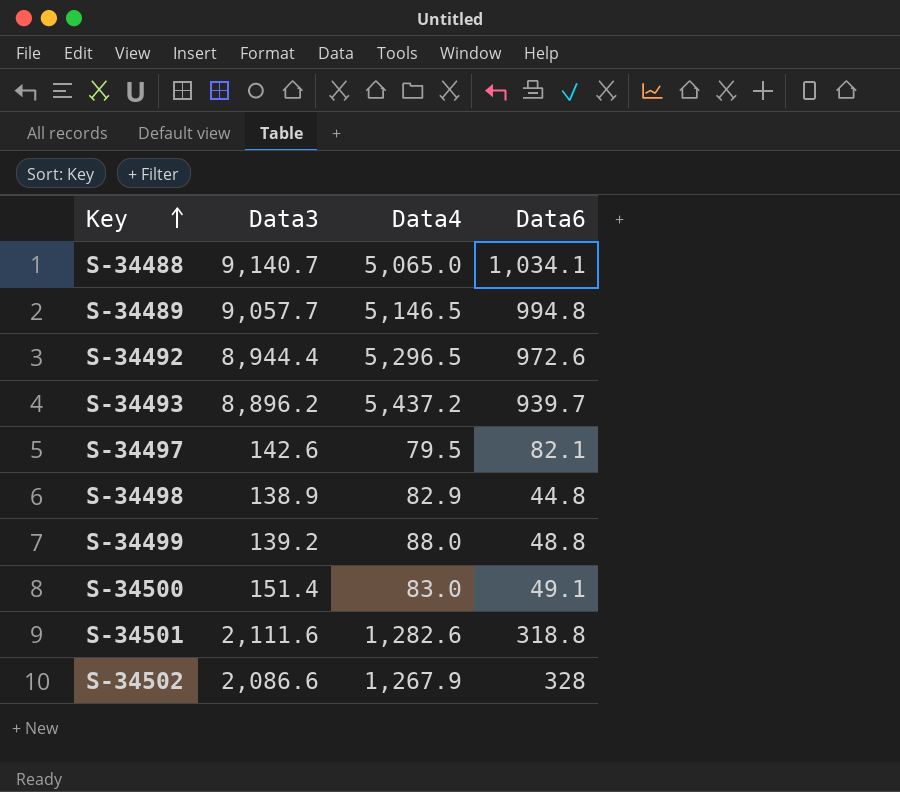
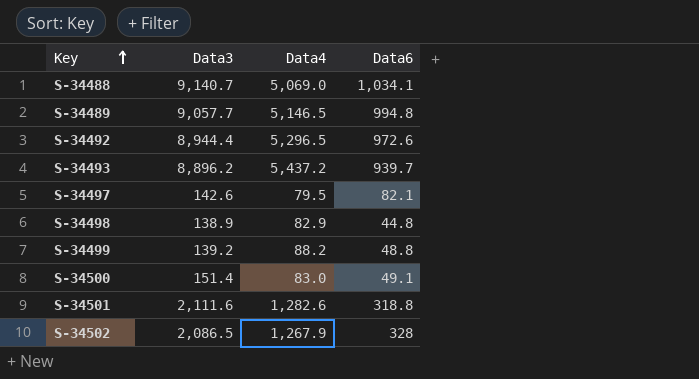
S-34488 | Data4: 5,065.0 -> 5,069.0
S-34499 | Data4: 88.0 -> 88.2
S-34502 | Data3: 2,086.6 -> 2,086.5

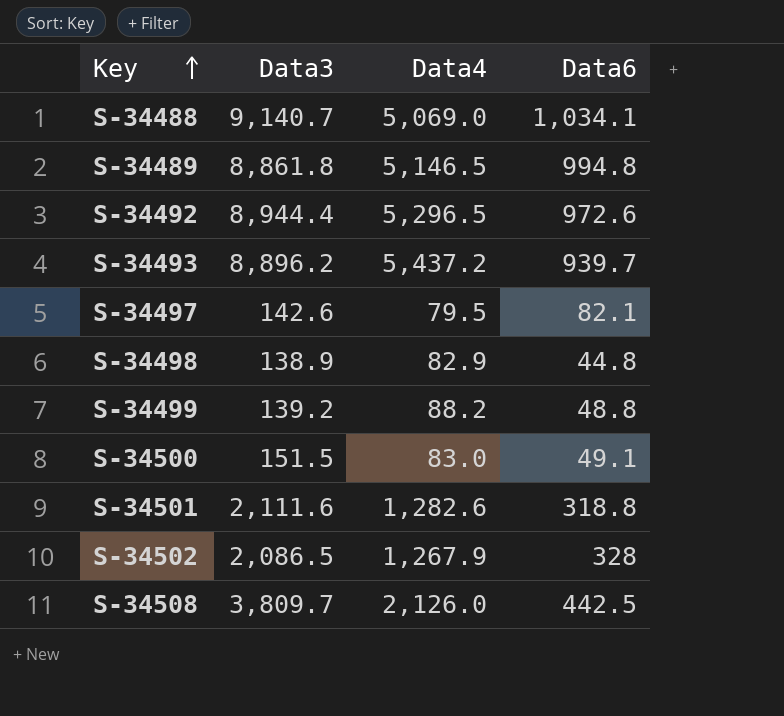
S-34489 | Data3: 9,057.7 -> 8,861.8
S-34500 | Data3: 151.4 -> 151.5
row S-34508: none -> 3,809.7 | 2,126.0 | 442.5

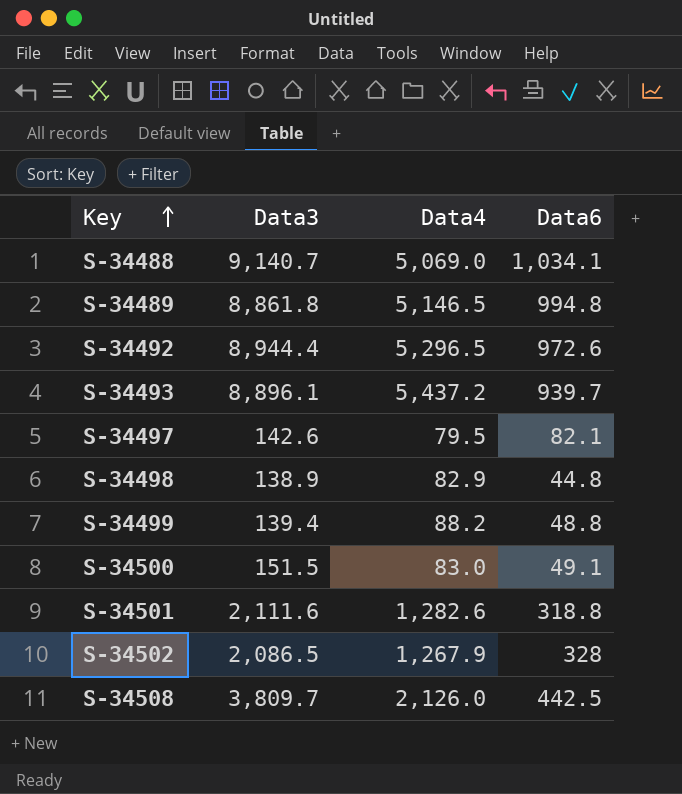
S-34493 | Data3: 8,896.2 -> 8,896.1
S-34499 | Data3: 139.2 -> 139.4

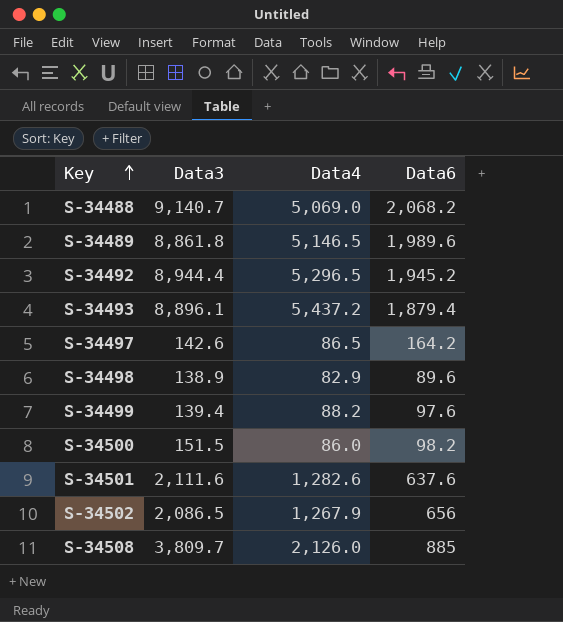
S-34488 | Data6: 1,034.1 -> 2,068.2
S-34489 | Data6: 994.8 -> 1,989.6
S-34492 | Data6: 972.6 -> 1,945.2
S-34493 | Data6: 939.7 -> 1,879.4
S-34497 | Data4: 79.5 -> 86.5
S-34497 | Data6: 82.1 -> 164.2
S-34498 | Data6: 44.8 -> 89.6
S-34499 | Data6: 48.8 -> 97.6
S-34500 | Data4: 83.0 -> 86.0
S-34500 | Data6: 49.1 -> 98.2
S-34501 | Data6: 318.8 -> 637.6
S-34502 | Data6: 328 -> 656
S-34508 | Data6: 442.5 -> 885

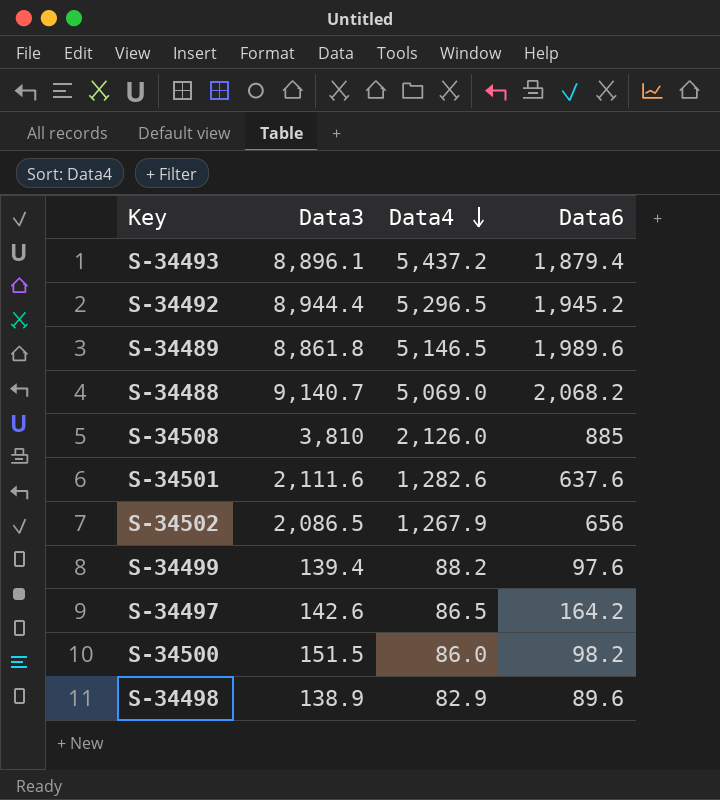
row order: Key ascending -> Data4 descending
S-34508 | Data3: 3,809.7 -> 3,810

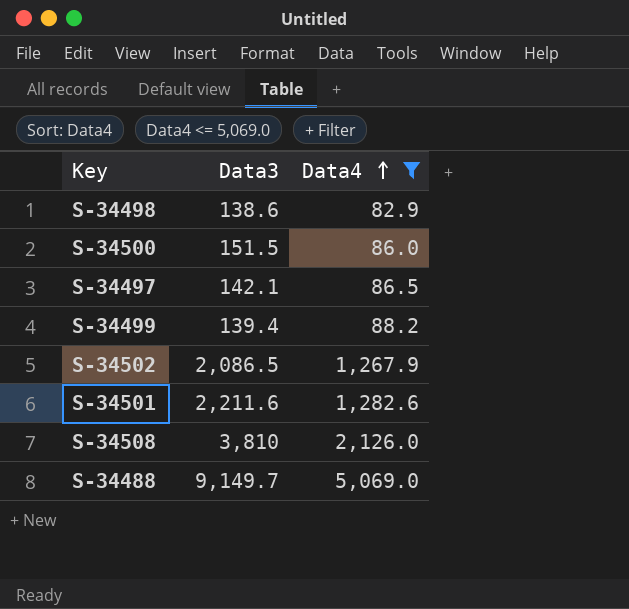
filter: none -> Data4 <= 5,069.0
row order: Data4 descending -> Data4 ascending
column Data6 | position: 4 -> none
S-34498 | Data3: 138.9 -> 138.6
S-34497 | Data3: 142.6 -> 142.1
S-34501 | Data3: 2,111.6 -> 2,211.6
S-34488 | Data3: 9,140.7 -> 9,149.7

